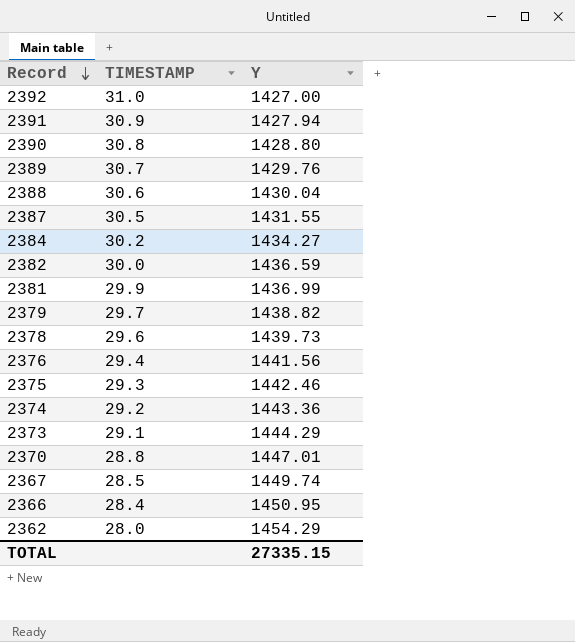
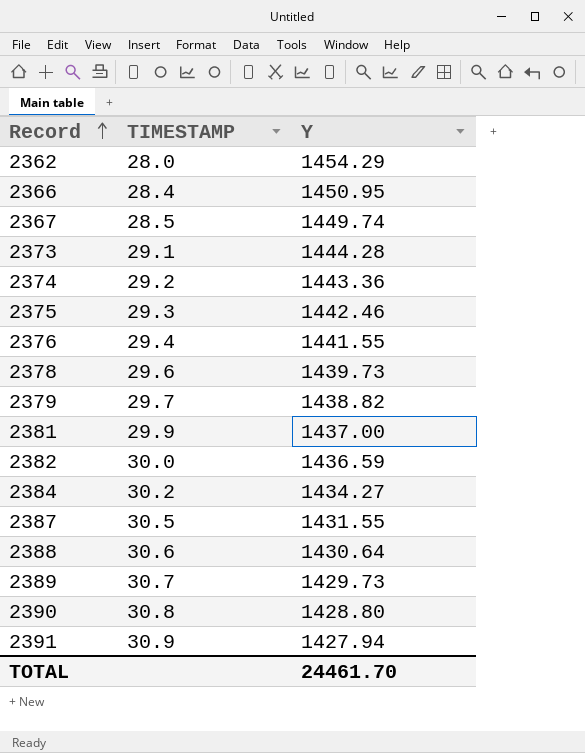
row order: Record descending -> Record ascending
row 2392: 31.0 | 1427.00 -> none
row 2370: 28.8 | 1447.01 -> none
2373 | Y: 1444.29 -> 1444.28
2376 | Y: 1441.56 -> 1441.55
2381 | Y: 1436.99 -> 1437.00
2388 | Y: 1430.04 -> 1430.64
2389 | Y: 1429.76 -> 1429.73
TOTAL | Y: 27335.15 -> 24461.70

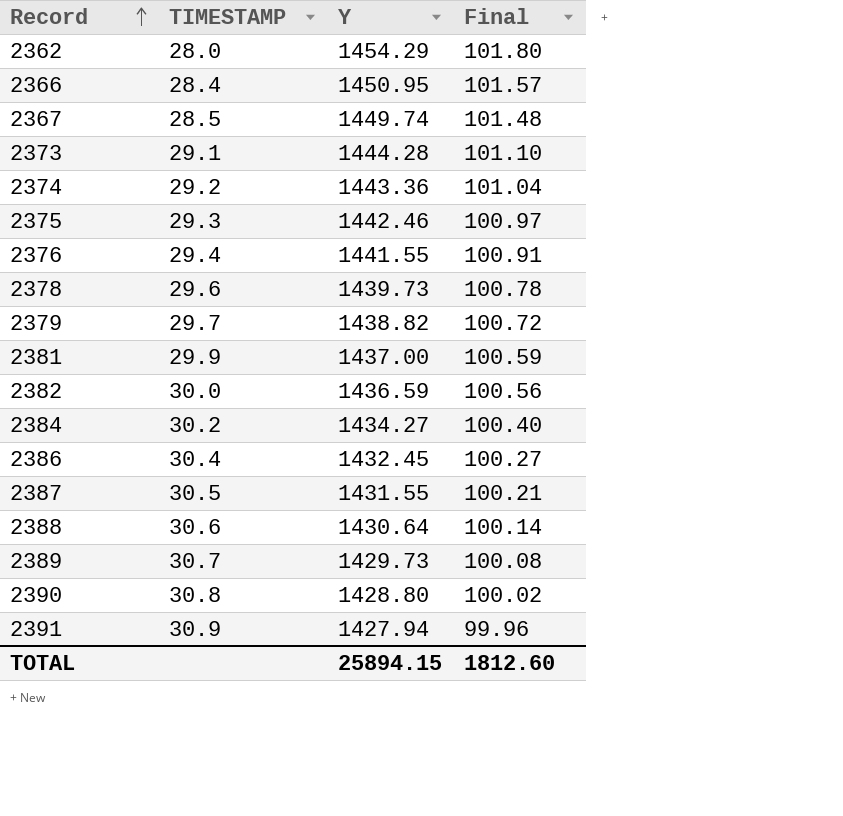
column Final | formula: none -> [Y] * 0.07
row 2386: none -> 30.4 | 1432.45 | 100.27
TOTAL | Y: 24461.70 -> 25894.15

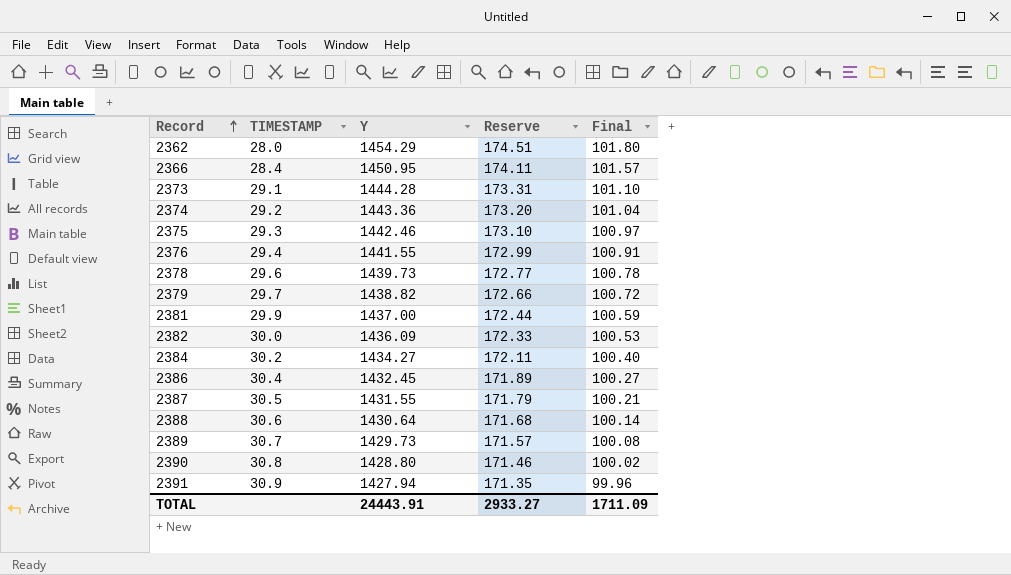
column Reserve | formula: none -> [Y] * 0.12
row 2367: 28.5 | 1449.74 | 101.48 -> none
2382 | Y: 1436.59 -> 1436.09
2382 | Final: 100.56 -> 100.53
TOTAL | Y: 25894.15 -> 24443.91
TOTAL | Final: 1812.60 -> 1711.09

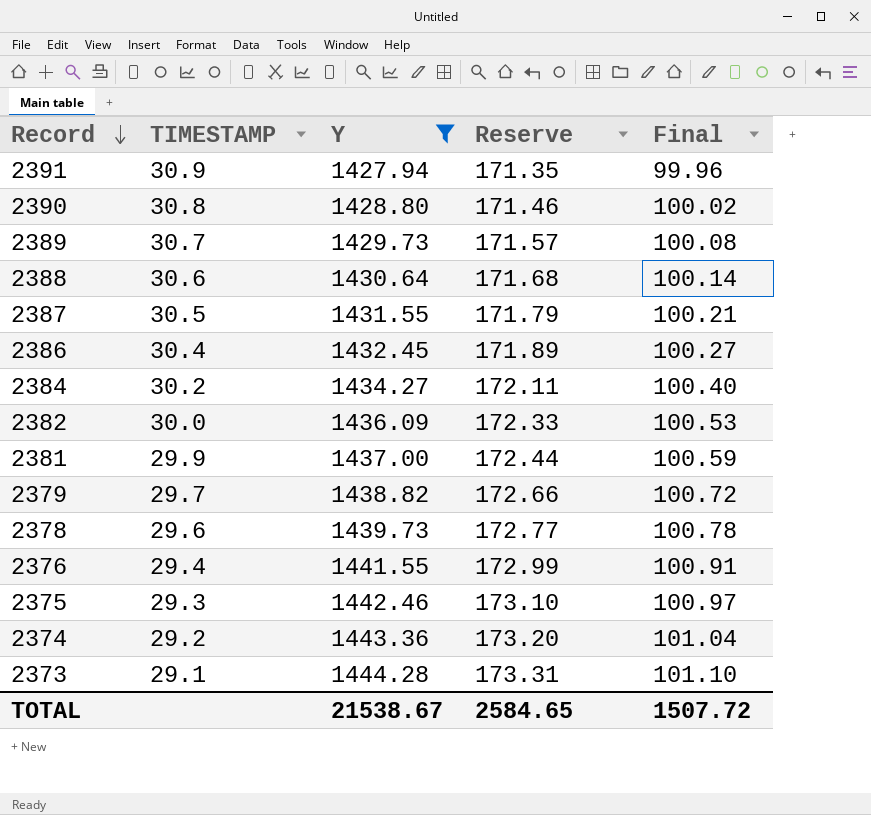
filter: none -> Y <= 1444.28
row order: Record ascending -> Record descending
TOTAL | Y: 24443.91 -> 21538.67
TOTAL | Reserve: 2933.27 -> 2584.65
TOTAL | Final: 1711.09 -> 1507.72

